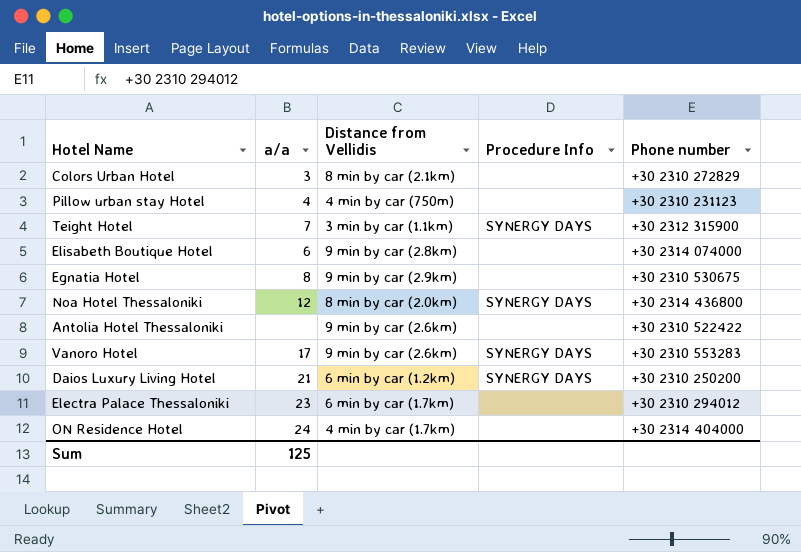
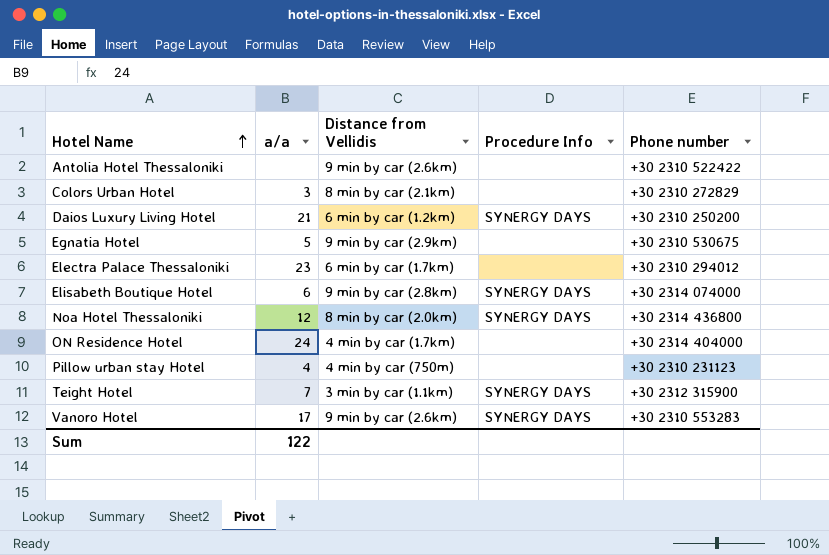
row order: none -> Hotel Name ascending
Egnatia Hotel | a/a: 8 -> 5
Elisabeth Boutique Hotel | Procedure Info: none -> SYNERGY DAYS
Sum | a/a: 125 -> 122

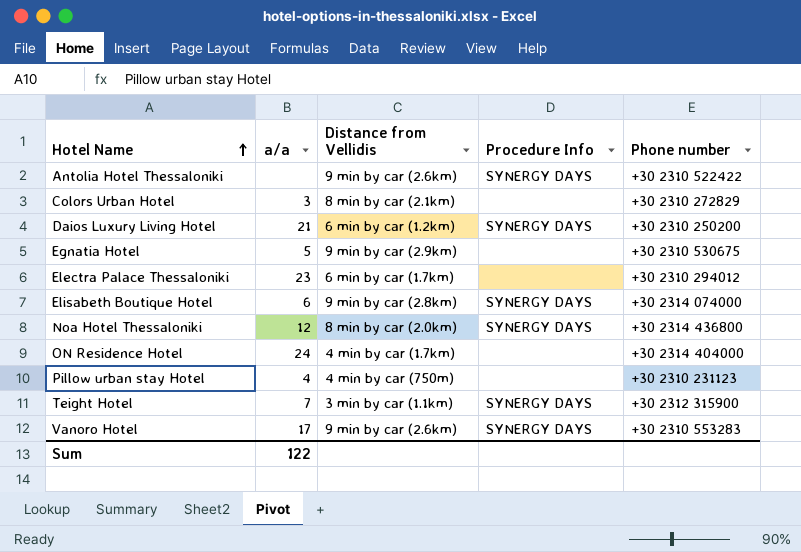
Antolia Hotel Thessaloniki | Procedure Info: none -> SYNERGY DAYS

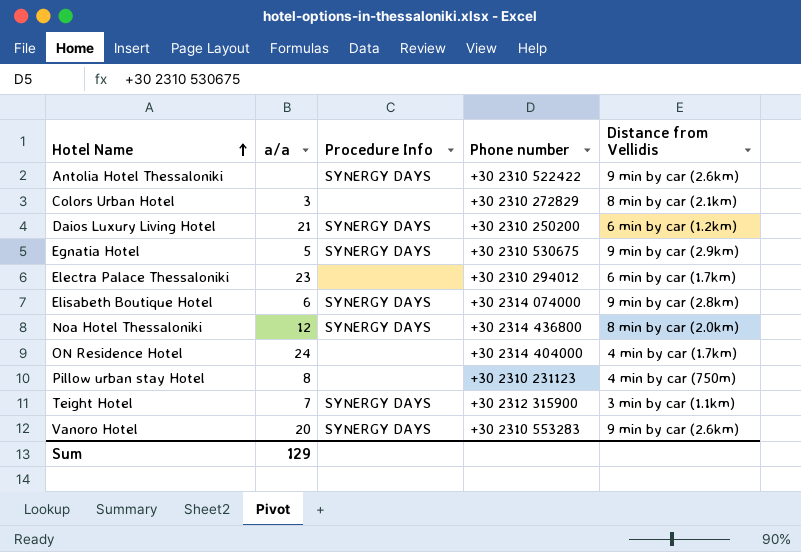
column Distance from Vellidis | position: 3 -> 5
Egnatia Hotel | Procedure Info: none -> SYNERGY DAYS
Pillow urban stay Hotel | a/a: 4 -> 8
Vanoro Hotel | a/a: 17 -> 20
Sum | a/a: 122 -> 129

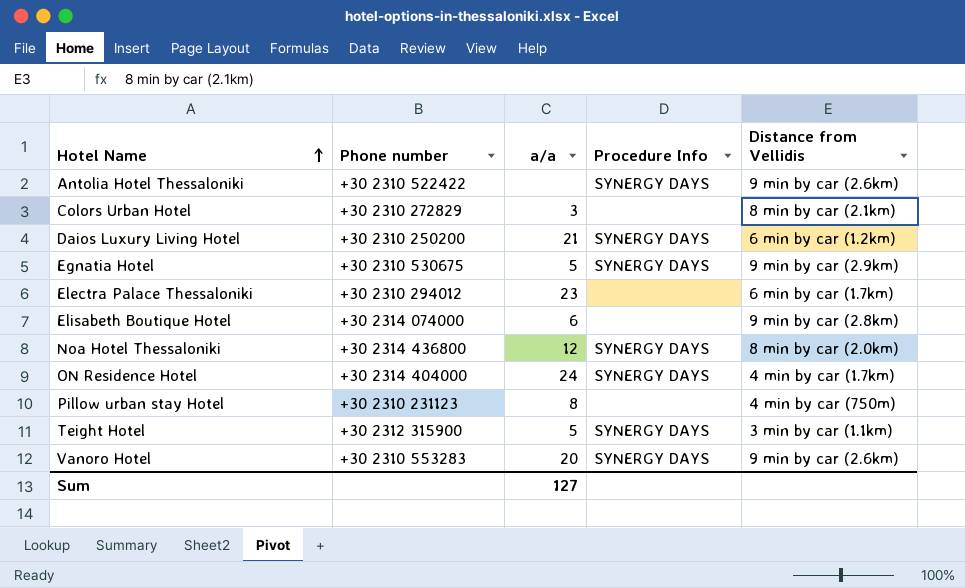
column Phone number | position: 4 -> 2
Elisabeth Boutique Hotel | Procedure Info: SYNERGY DAYS -> none
ON Residence Hotel | Procedure Info: none -> SYNERGY DAYS
Teight Hotel | a/a: 7 -> 5
Sum | a/a: 129 -> 127

